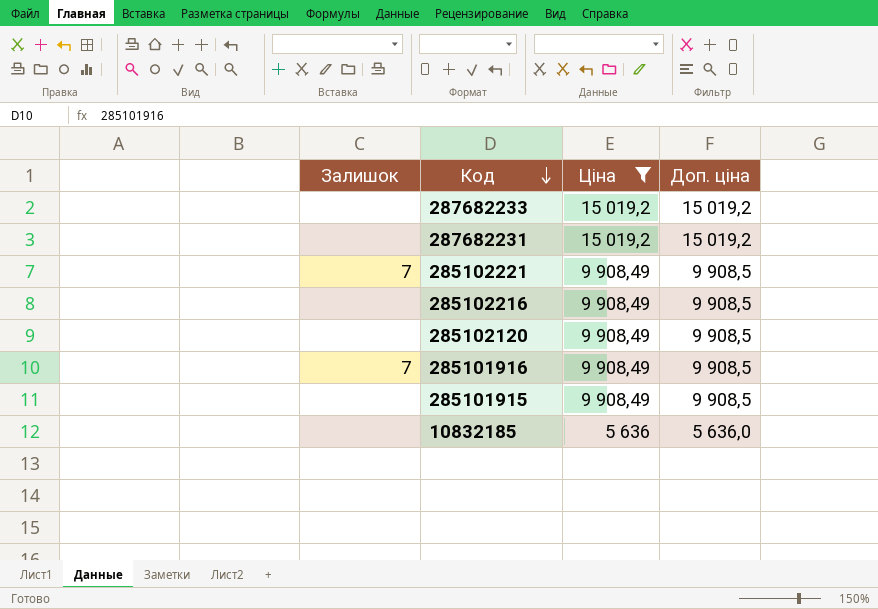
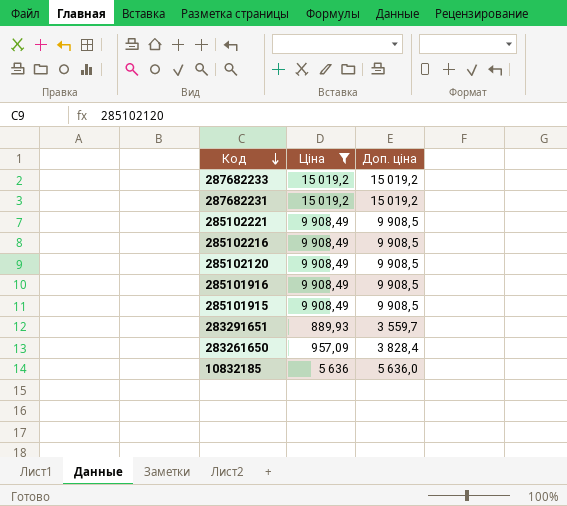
column Залишок | position: 1 -> none
row 283291651: none -> 889,93 | 3 559,7
row 283261650: none -> 957,09 | 3 828,4

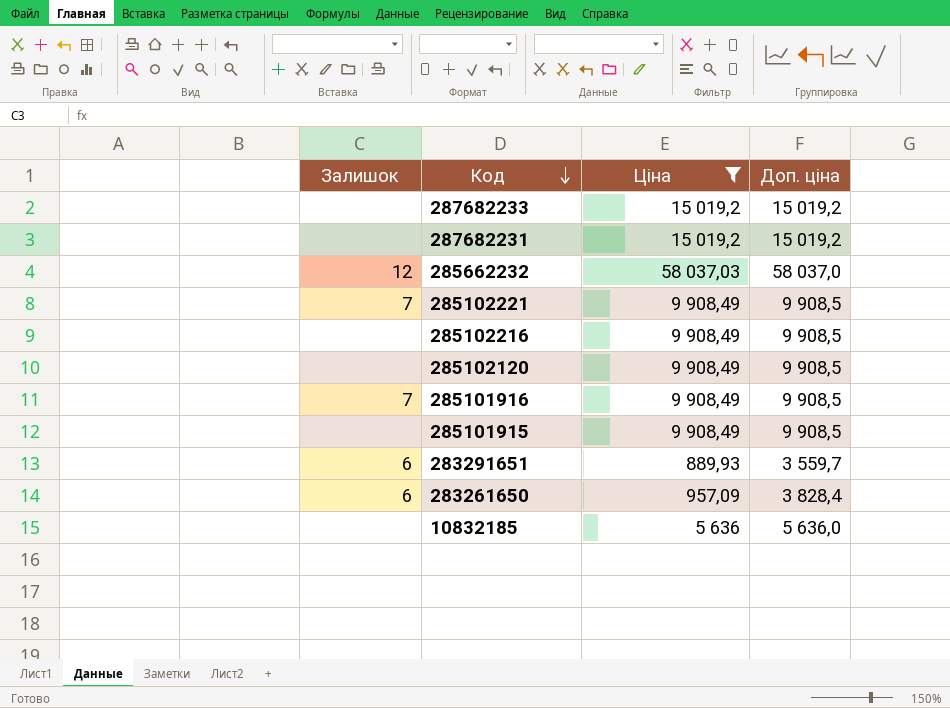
column Залишок | position: none -> 1
row 285662232: none -> 12 | 58 037,03 | 58 037,0

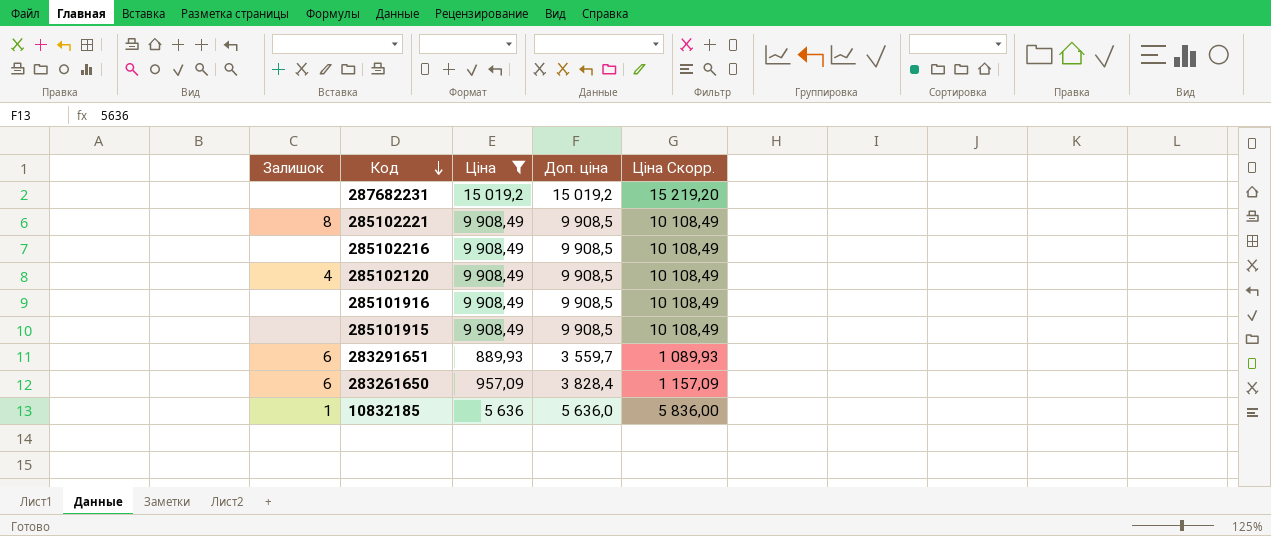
column Ціна Скорр. | formula: none -> [Ціна] + 200
row 287682233: none | 15 019,2 | 15 019,2 -> none
row 285662232: 12 | 58 037,03 | 58 037,0 -> none
285102221 | Залишок: 7 -> 8
285102120 | Залишок: none -> 4
285101916 | Залишок: 7 -> none
10832185 | Залишок: none -> 1

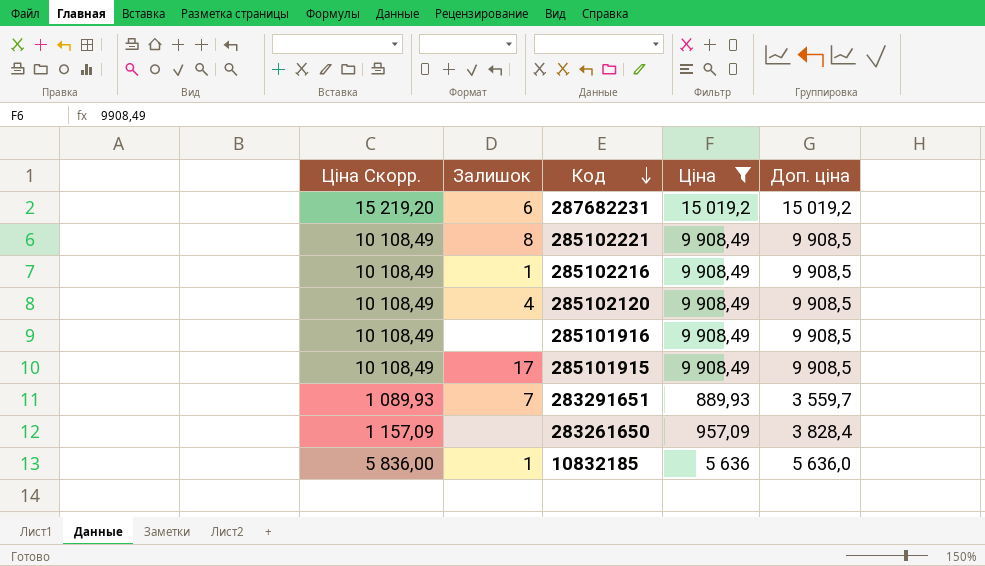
column Ціна Скорр. | position: 5 -> 1
287682231 | Залишок: none -> 6
285102216 | Залишок: none -> 1
285101915 | Залишок: none -> 17
283291651 | Залишок: 6 -> 7
283261650 | Залишок: 6 -> none

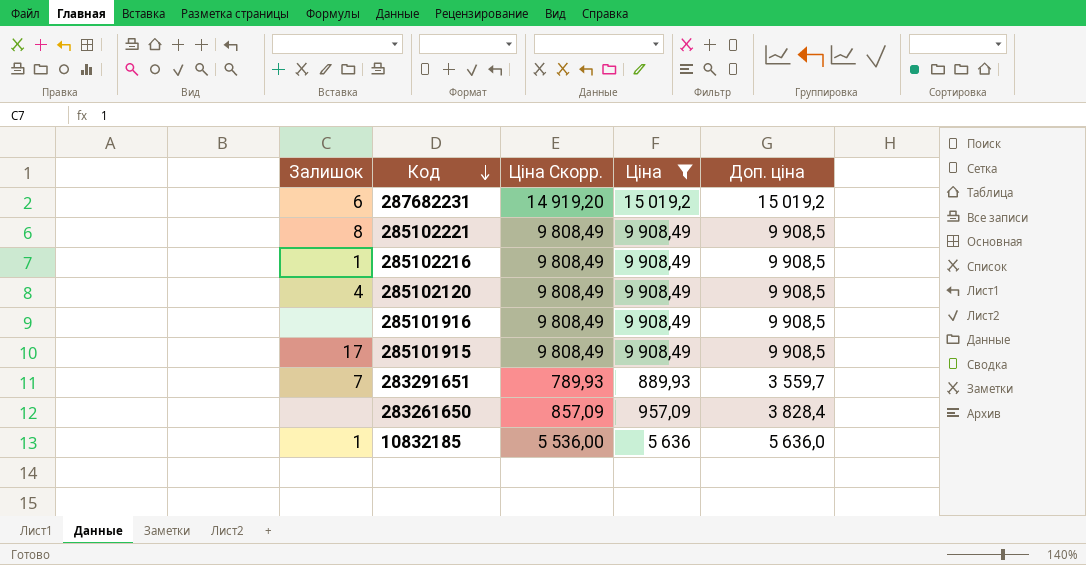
column Ціна Скорр. | formula: [Ціна] + 200 -> [Ціна] - 100
column Ціна Скорр. | position: 1 -> 3

